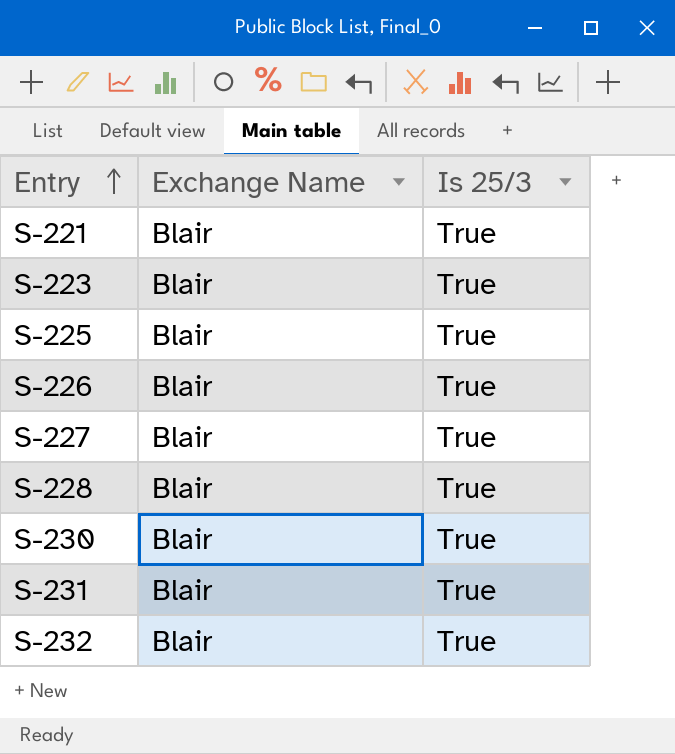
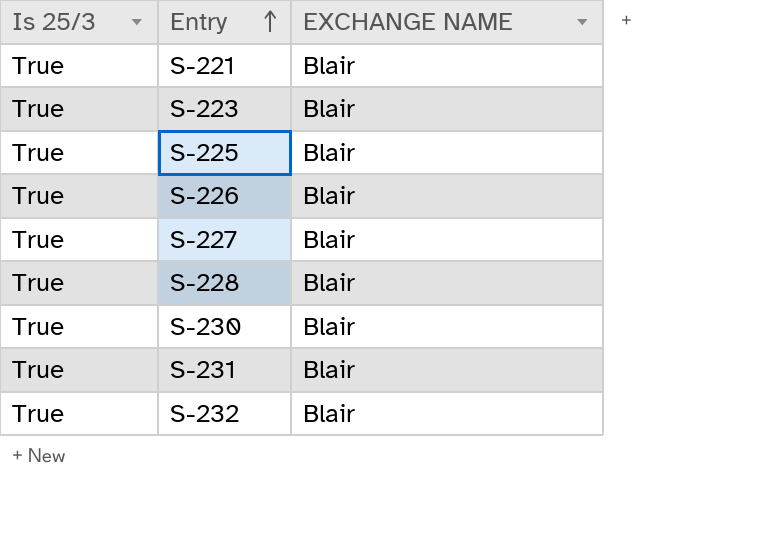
column Is 25/3 | position: 3 -> 1
column name: Exchange Name -> EXCHANGE NAME

